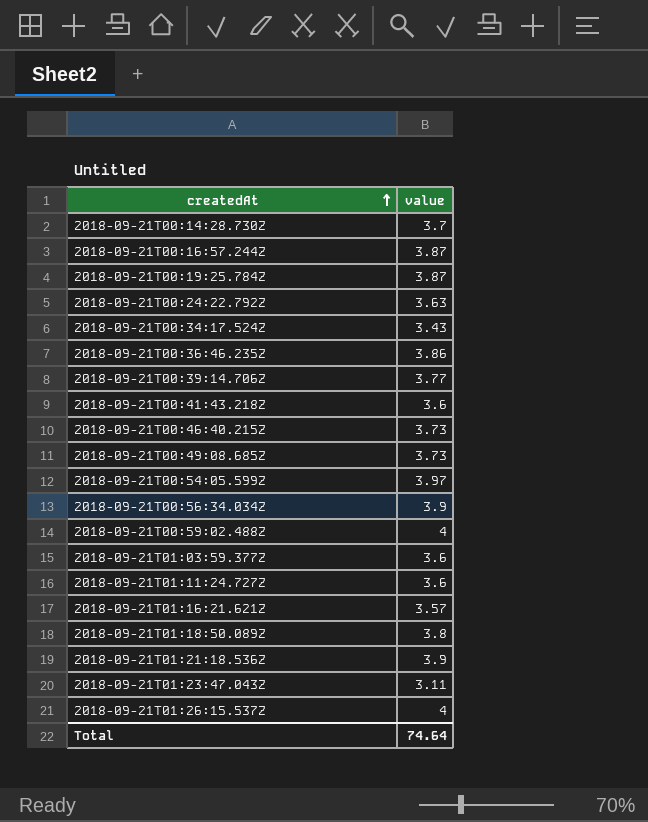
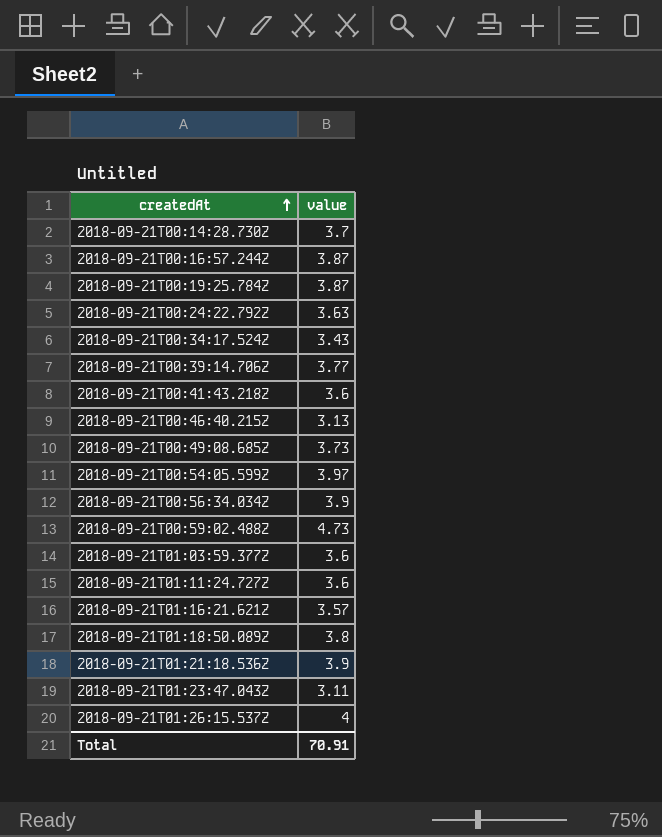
row 2018-09-21T00:36:46.235Z: 3.86 -> none
2018-09-21T00:46:40.215Z | value: 3.73 -> 3.13
2018-09-21T00:59:02.488Z | value: 4 -> 4.73
Total | value: 74.64 -> 70.91

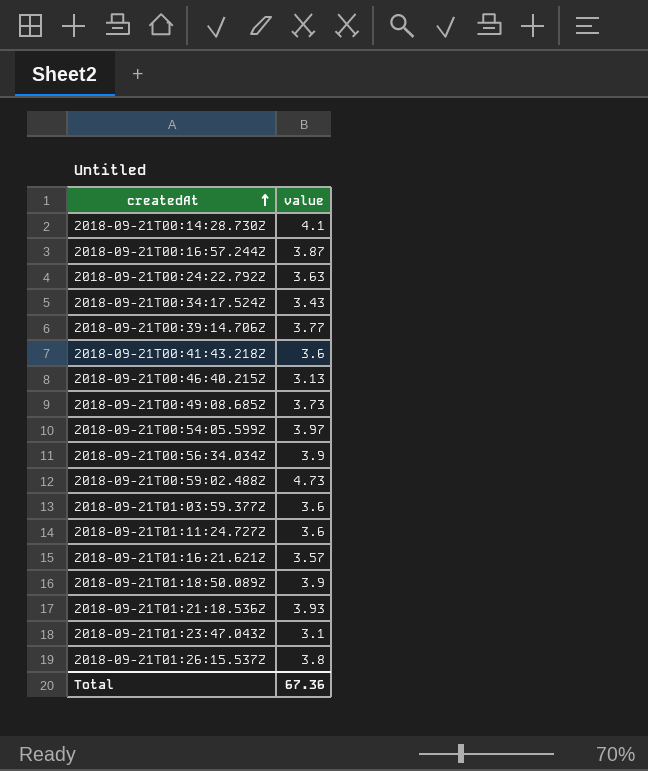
row 2018-09-21T00:19:25.784Z: 3.87 -> none
2018-09-21T00:14:28.730Z | value: 3.7 -> 4.1
2018-09-21T01:18:50.089Z | value: 3.8 -> 3.9
2018-09-21T01:21:18.536Z | value: 3.9 -> 3.93
2018-09-21T01:23:47.043Z | value: 3.11 -> 3.1
2018-09-21T01:26:15.537Z | value: 4 -> 3.8
Total | value: 70.91 -> 67.36

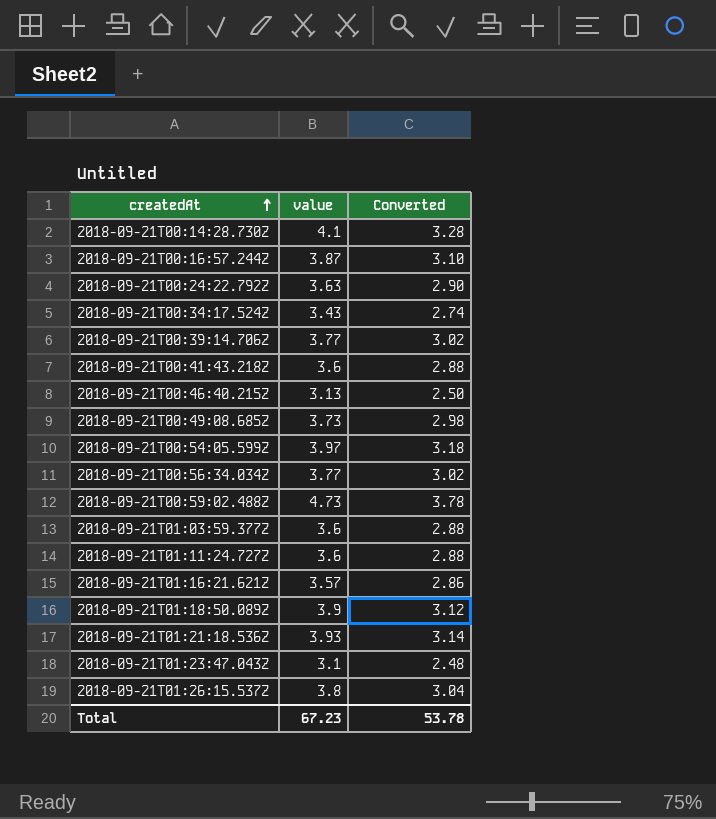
column Converted | formula: none -> [value] * 0.8
2018-09-21T00:56:34.034Z | value: 3.9 -> 3.77
Total | value: 67.36 -> 67.23

